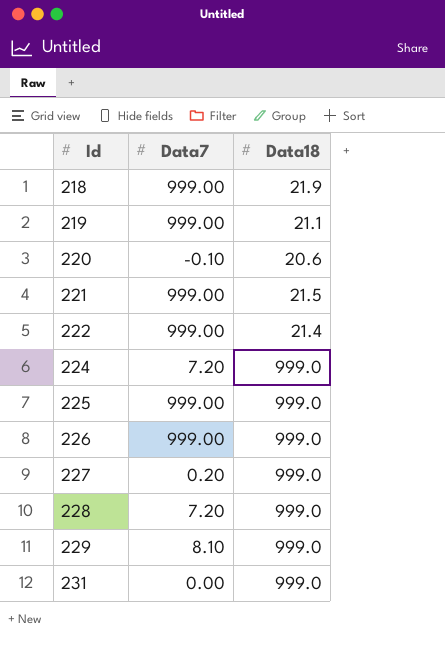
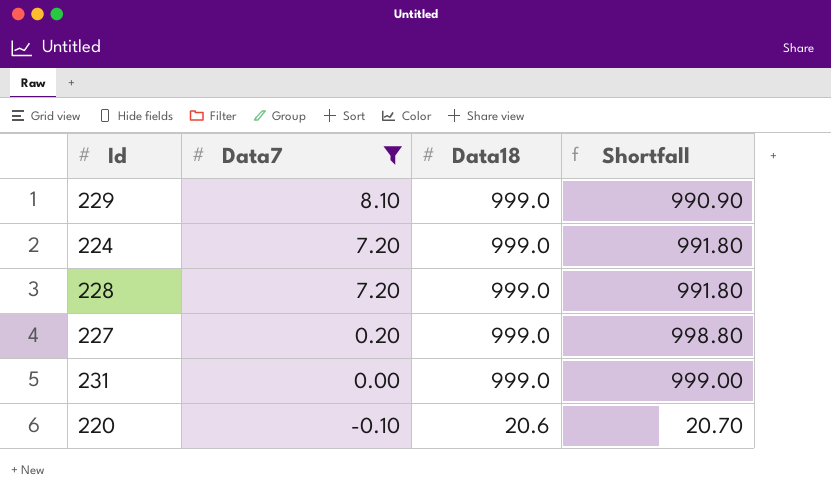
filter: none -> Data7 != 999.00
row order: Id ascending -> Data7 descending
column Shortfall | formula: none -> [Data18] - [Data7]

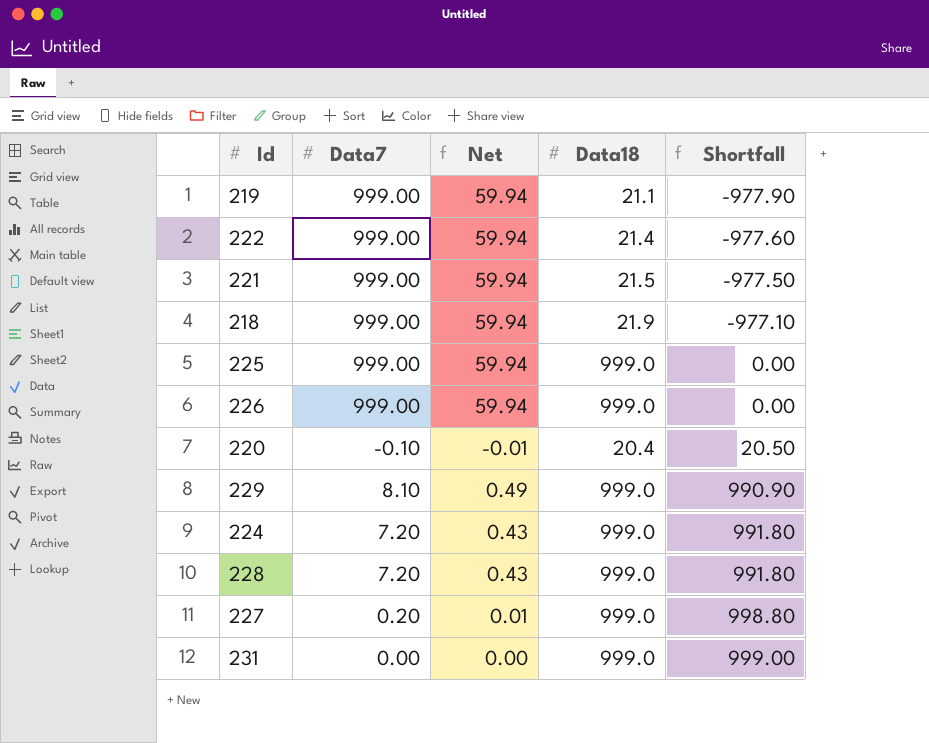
filter: Data7 != 999.00 -> none
row order: Data7 descending -> Shortfall ascending
column Net | formula: none -> [Data7] * 0.06
220 | Data18: 20.6 -> 20.4
220 | Shortfall: 20.70 -> 20.50

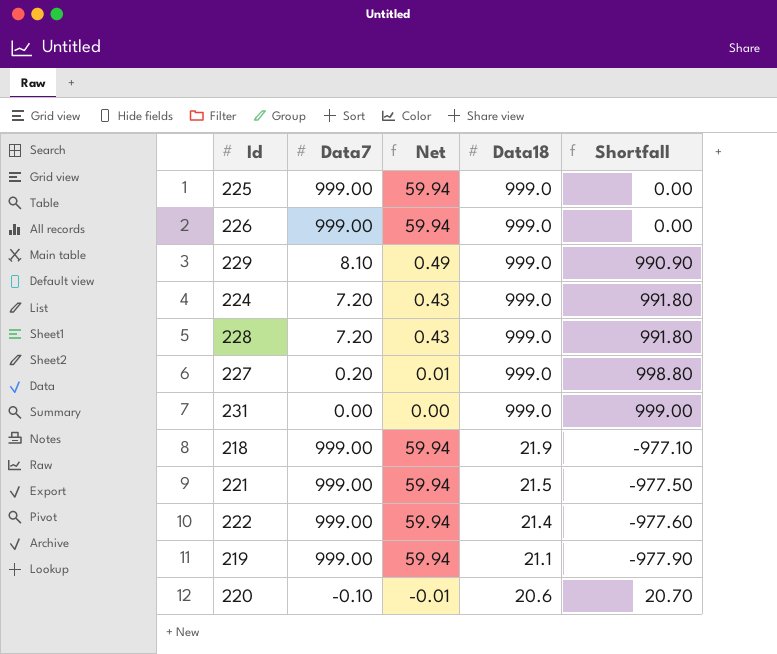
row order: Shortfall ascending -> Data18 descending
220 | Data18: 20.4 -> 20.6
220 | Shortfall: 20.50 -> 20.70

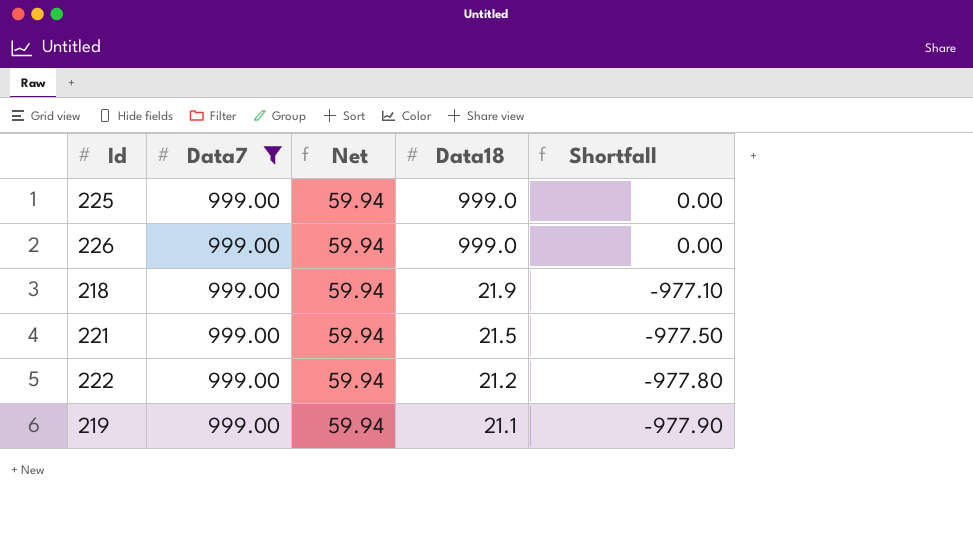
filter: none -> Data7 = 999.00
222 | Data18: 21.4 -> 21.2
222 | Shortfall: -977.60 -> -977.80

